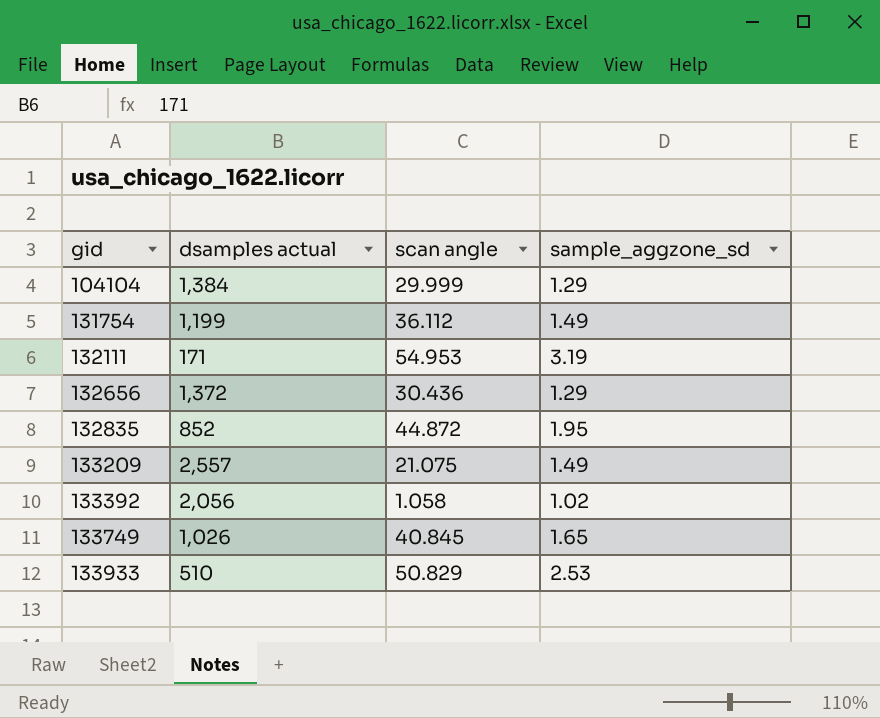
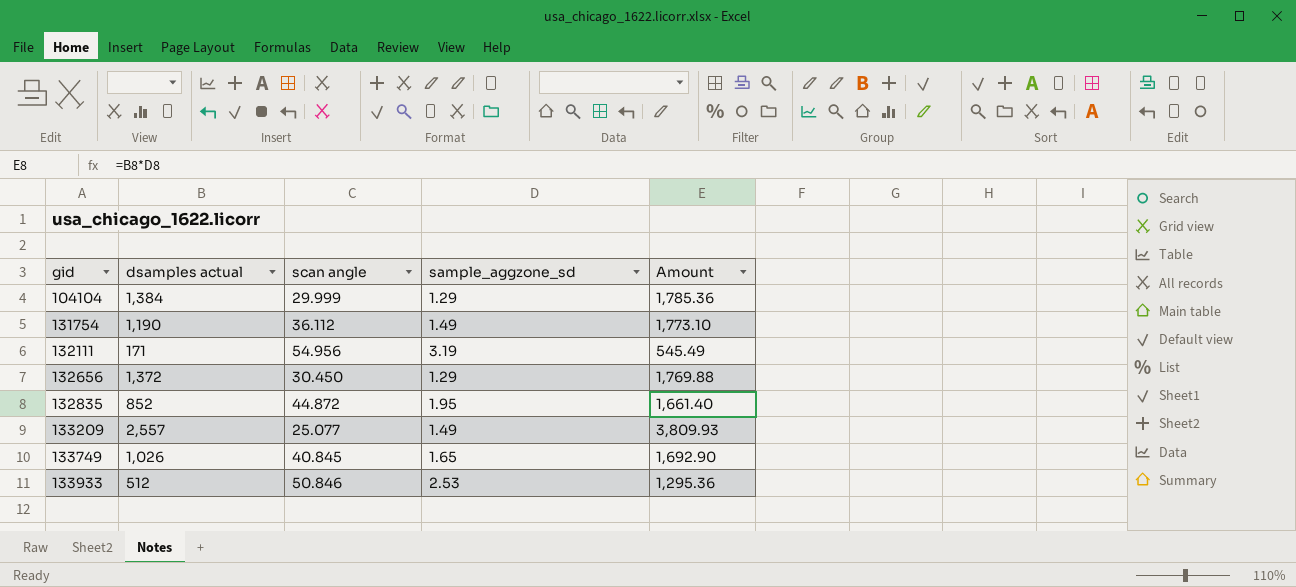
column Amount | formula: none -> [dsamples actual] * [sample_aggzone_sd]
row 133392: 2,056 | 1.058 | 1.02 -> none
131754 | dsamples actual: 1,199 -> 1,190
132111 | scan angle: 54.953 -> 54.956
132656 | scan angle: 30.436 -> 30.450
133209 | scan angle: 21.075 -> 25.077
133933 | dsamples actual: 510 -> 512
133933 | scan angle: 50.829 -> 50.846

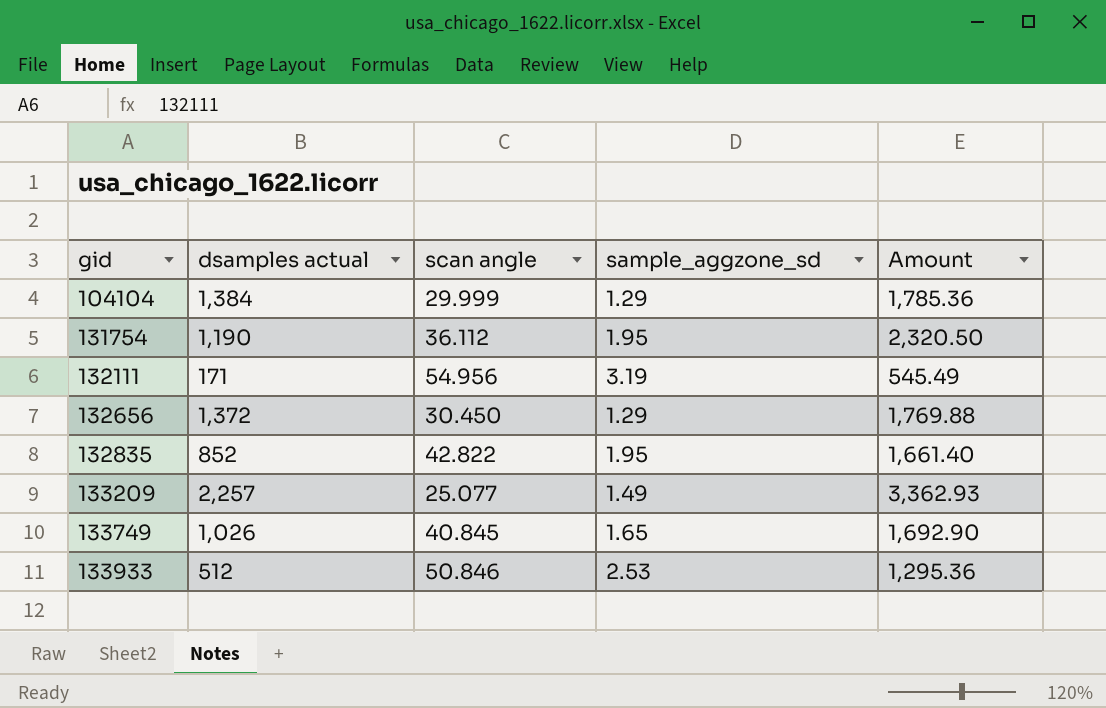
131754 | sample_aggzone_sd: 1.49 -> 1.95
131754 | Amount: 1,773.10 -> 2,320.50
132835 | scan angle: 44.872 -> 42.822
133209 | dsamples actual: 2,557 -> 2,257
133209 | Amount: 3,809.93 -> 3,362.93

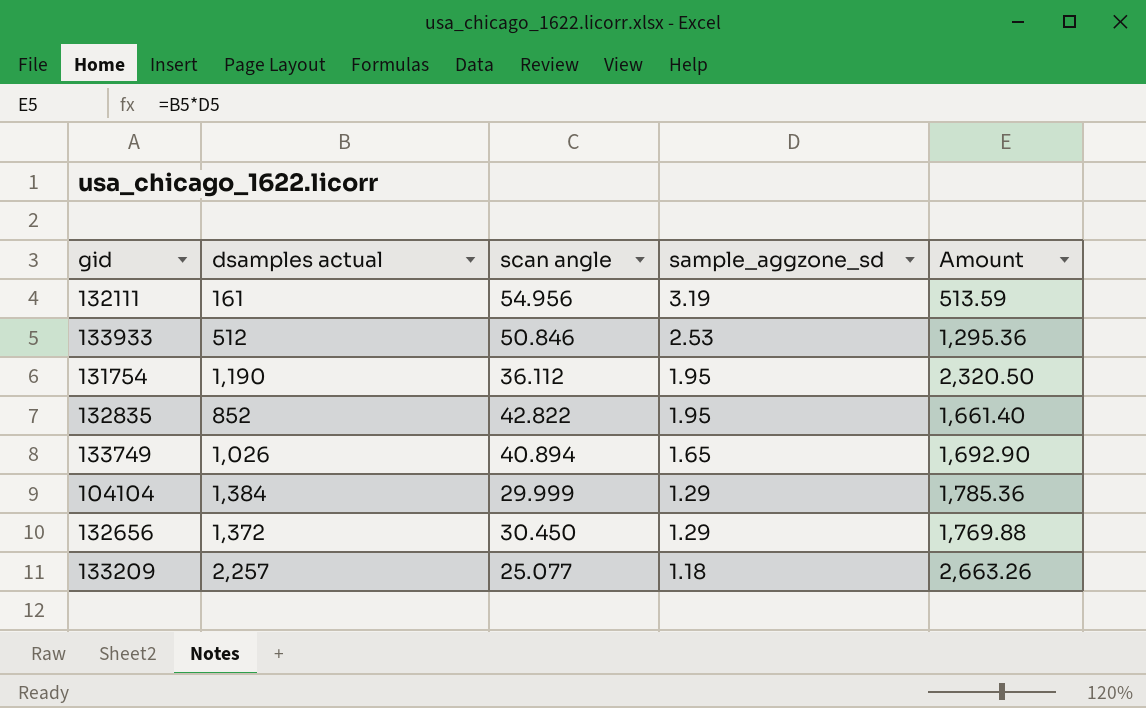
row order: gid ascending -> sample_aggzone_sd descending
132111 | dsamples actual: 171 -> 161
132111 | Amount: 545.49 -> 513.59
133749 | scan angle: 40.845 -> 40.894
133209 | sample_aggzone_sd: 1.49 -> 1.18
133209 | Amount: 3,362.93 -> 2,663.26

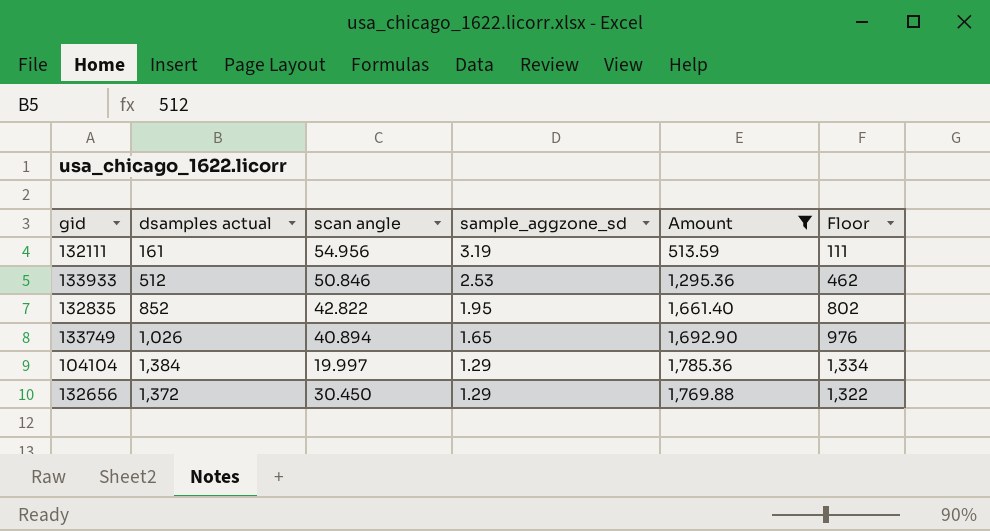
filter: none -> Amount <= 1,785.36
column Floor | formula: none -> [dsamples actual] - 50
104104 | scan angle: 29.999 -> 19.997

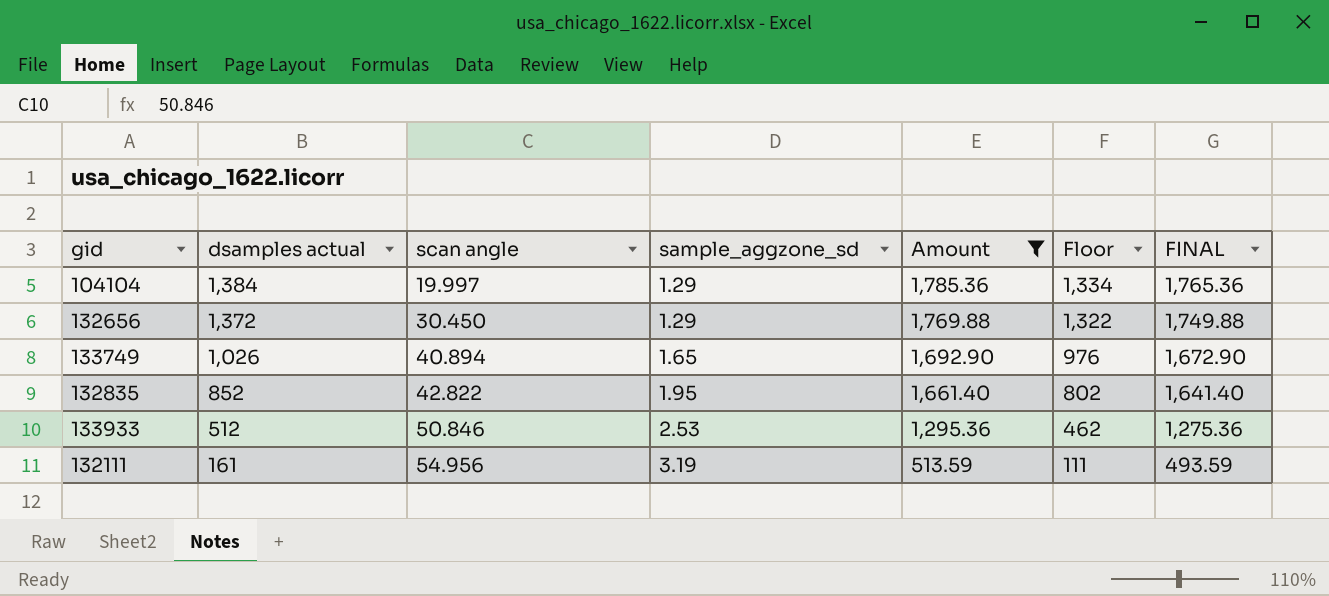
row order: sample_aggzone_sd descending -> dsamples actual descending
column FINAL | formula: none -> [Amount] - 20

